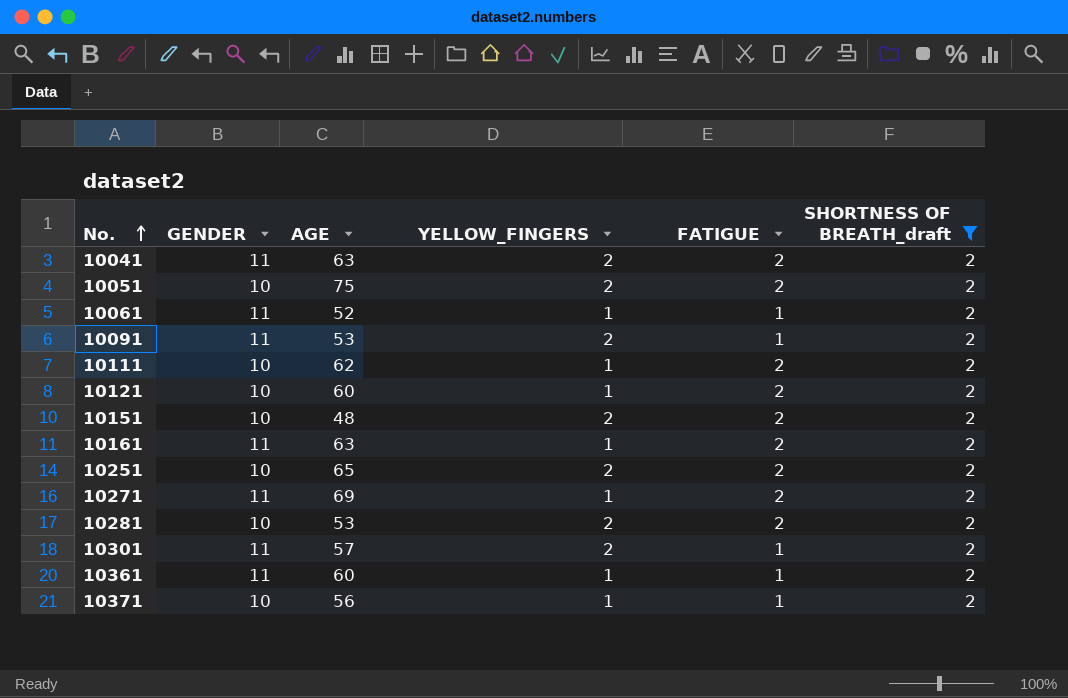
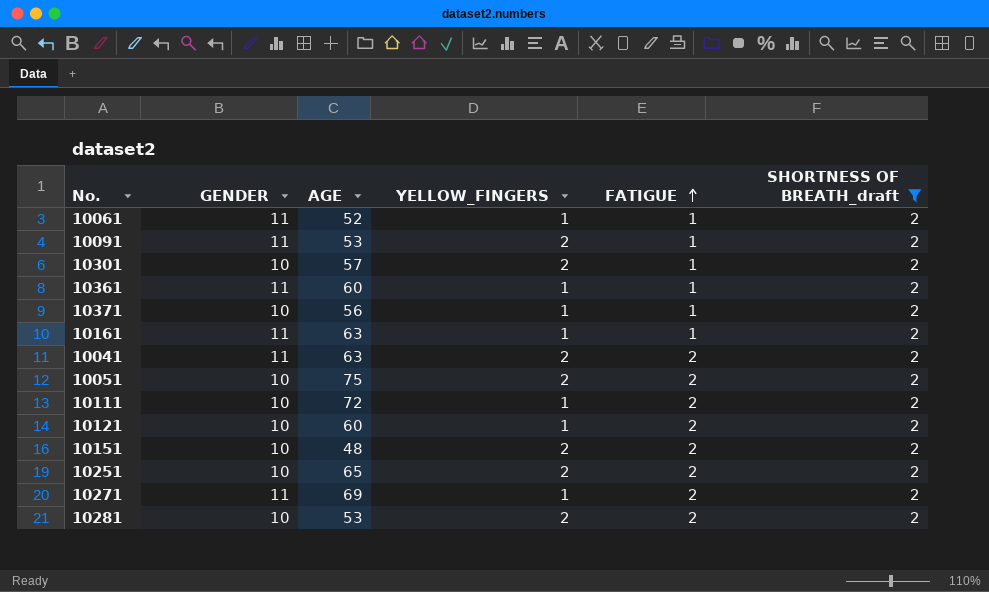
row order: No. ascending -> FATIGUE ascending
10301 | GENDER: 11 -> 10
10161 | FATIGUE: 2 -> 1
10111 | AGE: 62 -> 72

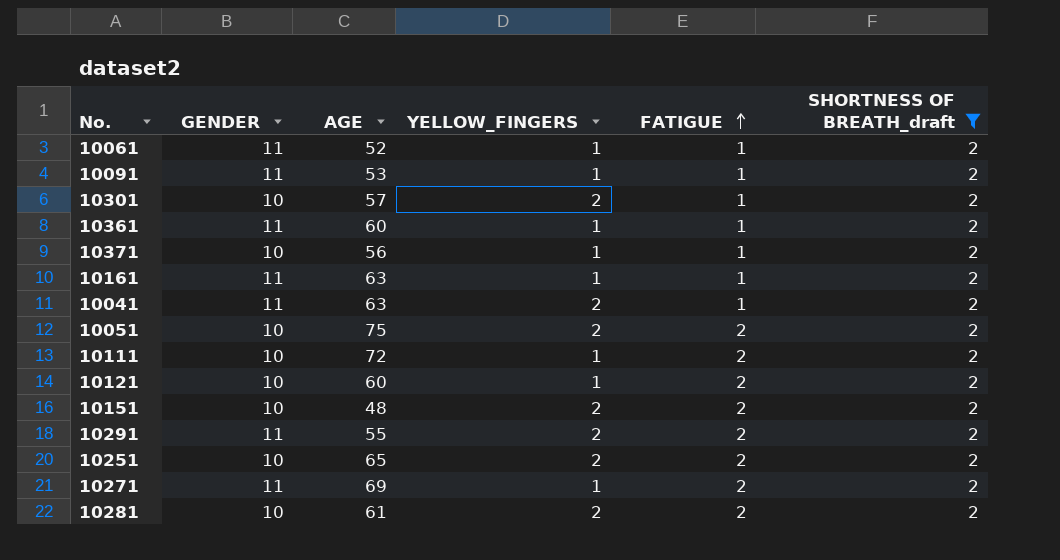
10091 | YELLOW_FINGERS: 2 -> 1
10041 | FATIGUE: 2 -> 1
row 10291: none -> 11 | 55 | 2 | 2 | 2
10281 | AGE: 53 -> 61

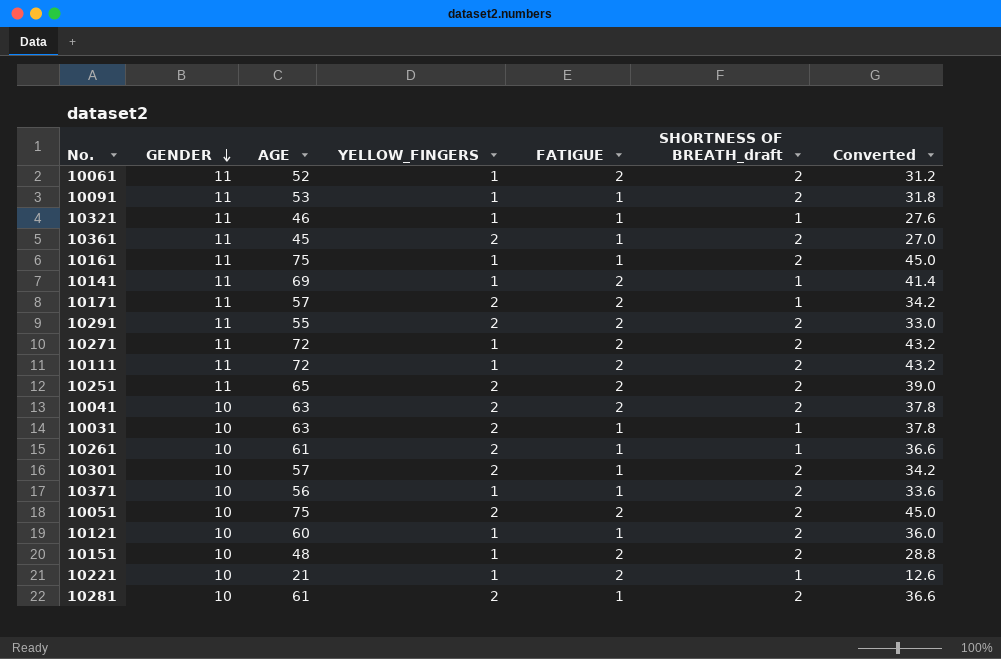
filter: SHORTNESS OF BREATH_draft = 2 -> none
row order: FATIGUE ascending -> GENDER descending
column Converted | formula: none -> [AGE] * 0.6
10061 | FATIGUE: 1 -> 2
10361 | AGE: 60 -> 45
10361 | YELLOW_FINGERS: 1 -> 2
10161 | AGE: 63 -> 75
10271 | AGE: 69 -> 72
10111 | GENDER: 10 -> 11
10251 | GENDER: 10 -> 11
10041 | GENDER: 11 -> 10
10041 | FATIGUE: 1 -> 2
10121 | FATIGUE: 2 -> 1
10151 | YELLOW_FINGERS: 2 -> 1
10281 | FATIGUE: 2 -> 1

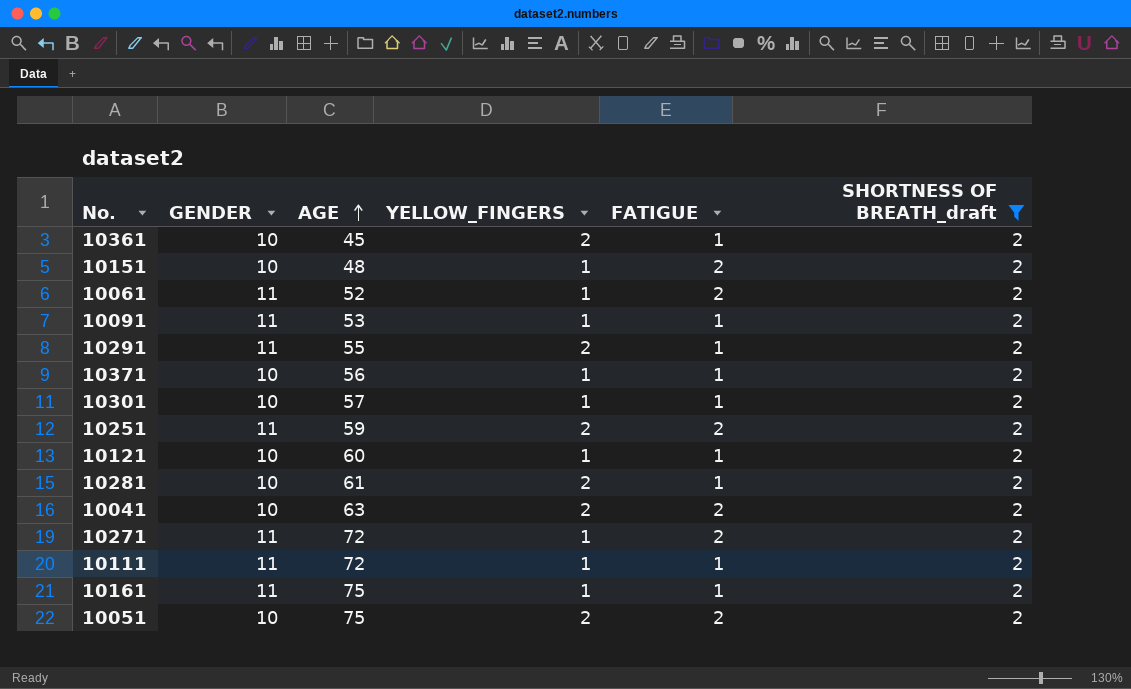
filter: none -> SHORTNESS OF BREATH_draft = 2
row order: GENDER descending -> AGE ascending
column Converted | formula: [AGE] * 0.6 -> none
10361 | GENDER: 11 -> 10
10291 | FATIGUE: 2 -> 1
10301 | YELLOW_FINGERS: 2 -> 1
10251 | AGE: 65 -> 59
10111 | FATIGUE: 2 -> 1

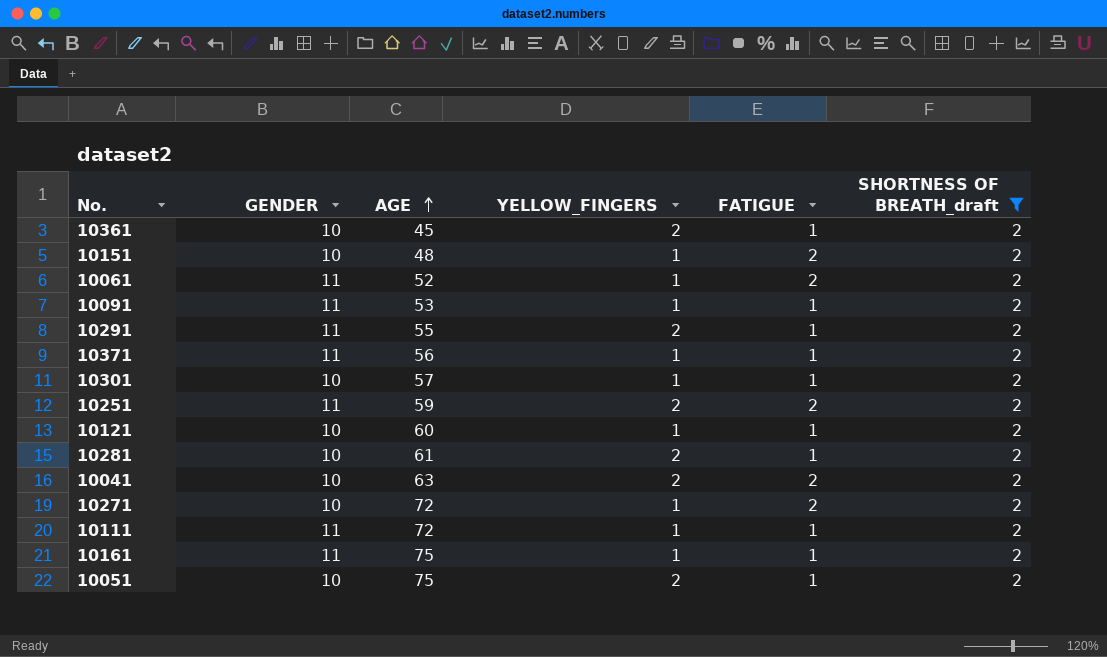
10371 | GENDER: 10 -> 11
10271 | GENDER: 11 -> 10
10051 | FATIGUE: 2 -> 1

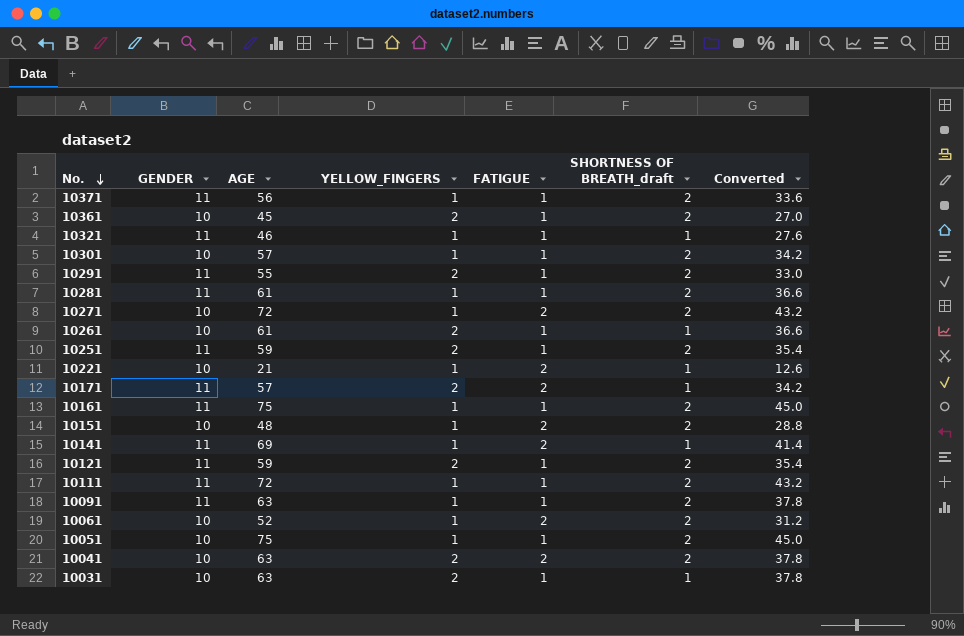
filter: SHORTNESS OF BREATH_draft = 2 -> none
row order: AGE ascending -> No. descending
column Converted | formula: none -> [AGE] * 0.6
10281 | GENDER: 10 -> 11
10281 | YELLOW_FINGERS: 2 -> 1
10251 | FATIGUE: 2 -> 1
10121 | GENDER: 10 -> 11
10121 | AGE: 60 -> 59
10121 | YELLOW_FINGERS: 1 -> 2
10091 | AGE: 53 -> 63
10061 | GENDER: 11 -> 10
10051 | YELLOW_FINGERS: 2 -> 1

